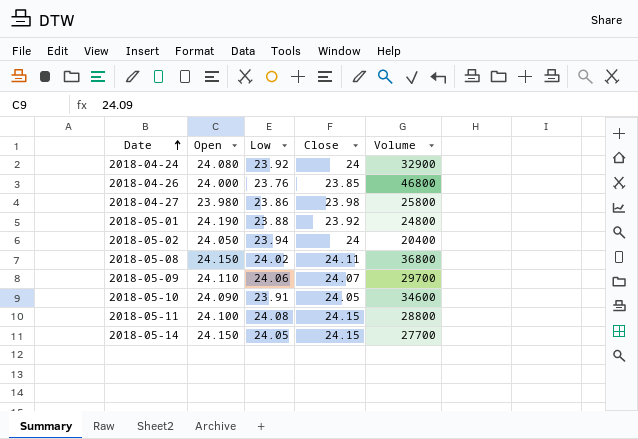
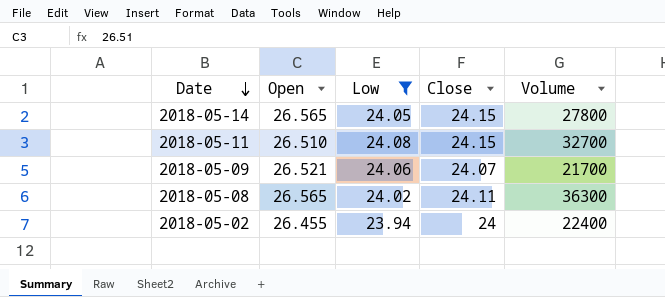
filter: none -> Low >= 23.94
row order: Date ascending -> Date descending
2018-05-14 | Open: 24.150 -> 26.565
2018-05-14 | Volume: 27700 -> 27800
2018-05-11 | Open: 24.100 -> 26.510
2018-05-11 | Volume: 28800 -> 32700
2018-05-09 | Open: 24.110 -> 26.521
2018-05-09 | Volume: 29700 -> 21700
2018-05-08 | Open: 24.150 -> 26.565
2018-05-08 | Volume: 36800 -> 36300
2018-05-02 | Open: 24.050 -> 26.455
2018-05-02 | Volume: 20400 -> 22400

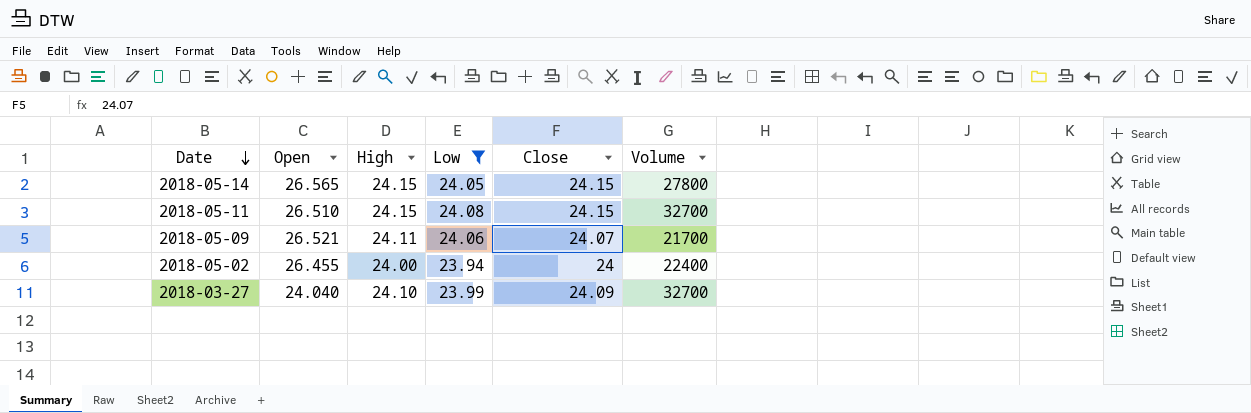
column High | position: none -> 3
row 2018-05-08: 26.565 | 24.02 | 24.11 | 36300 -> none
row 2018-03-27: none -> 24.040 | 24.10 | 23.99 | 24.09 | 32700

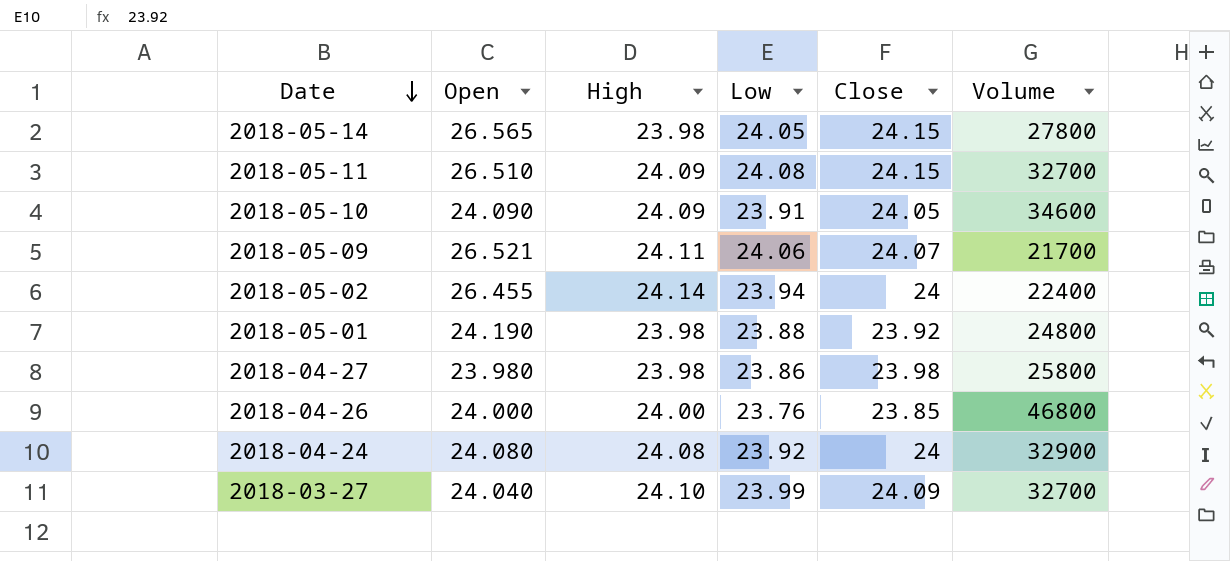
filter: Low >= 23.94 -> none
2018-05-14 | High: 24.15 -> 23.98
2018-05-11 | High: 24.15 -> 24.09
2018-05-02 | High: 24.00 -> 24.14

